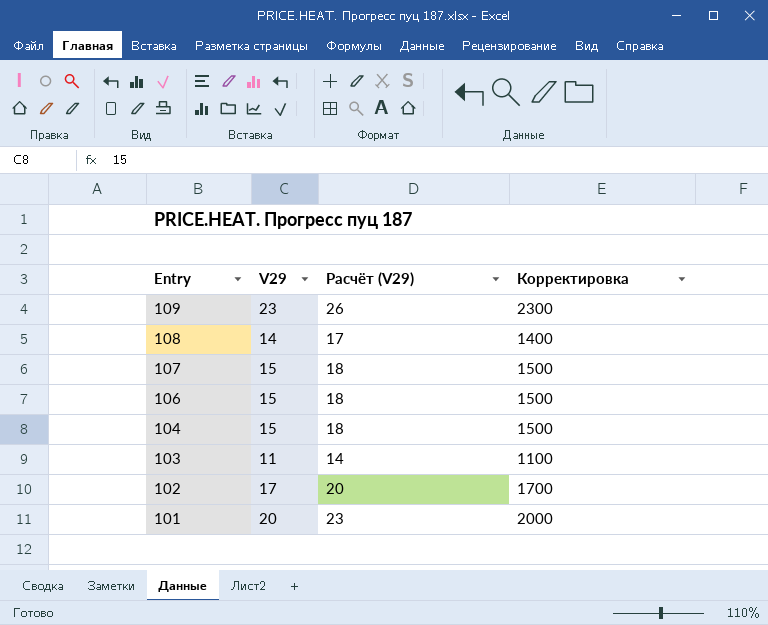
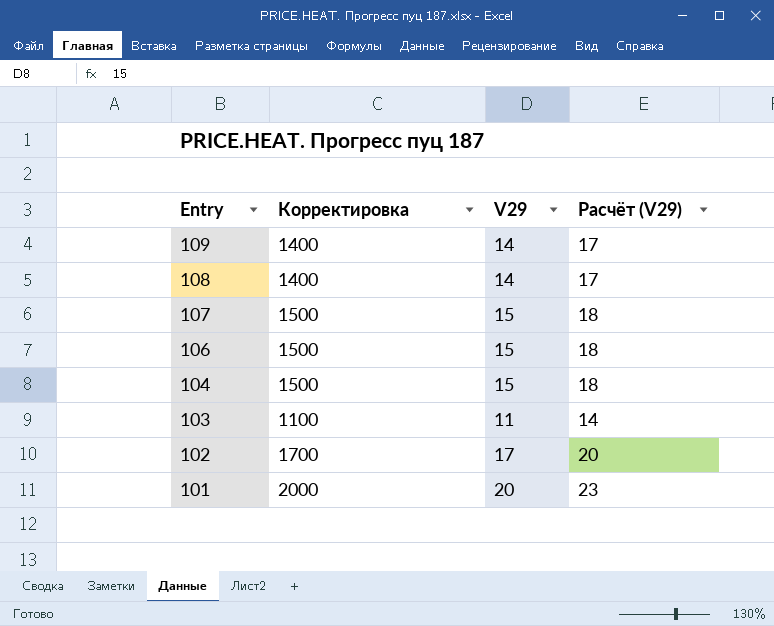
column Корректировка | position: 4 -> 2
109 | Корректировка: 2300 -> 1400
109 | V29: 23 -> 14
109 | Расчёт (V29): 26 -> 17

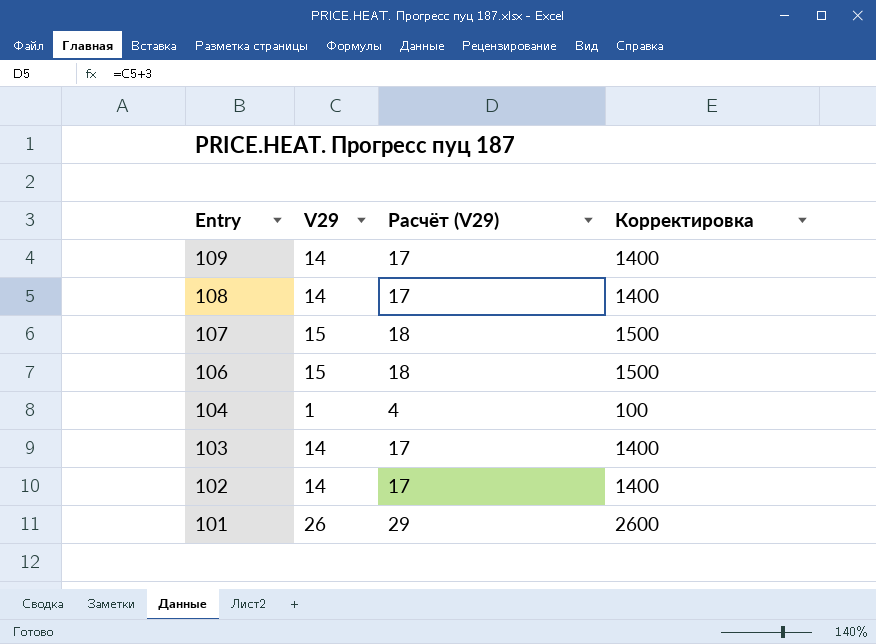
column Корректировка | position: 2 -> 4
104 | V29: 15 -> 1
104 | Расчёт (V29): 18 -> 4
104 | Корректировка: 1500 -> 100
103 | V29: 11 -> 14
103 | Расчёт (V29): 14 -> 17
103 | Корректировка: 1100 -> 1400
102 | V29: 17 -> 14
102 | Расчёт (V29): 20 -> 17
102 | Корректировка: 1700 -> 1400
101 | V29: 20 -> 26
101 | Расчёт (V29): 23 -> 29
101 | Корректировка: 2000 -> 2600

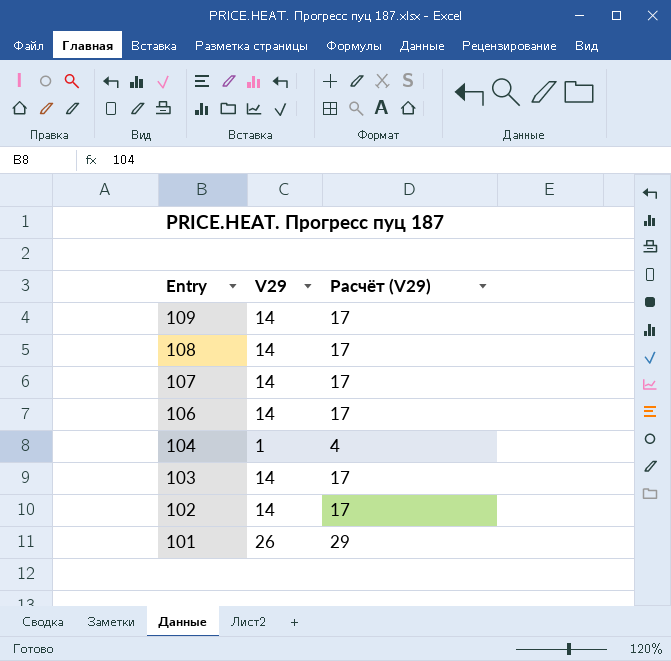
column Корректировка | formula: [V29] * 100 -> none
107 | V29: 15 -> 14
107 | Расчёт (V29): 18 -> 17
106 | V29: 15 -> 14
106 | Расчёт (V29): 18 -> 17

